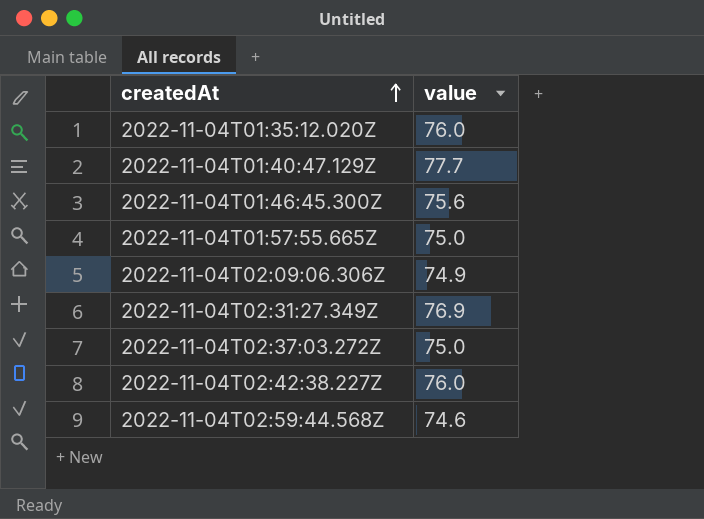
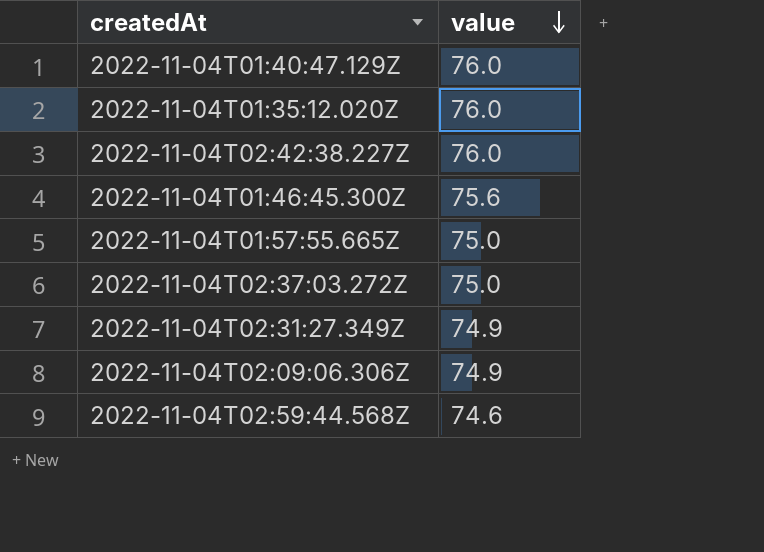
row order: createdAt ascending -> value descending
2022-11-04T01:40:47.129Z | value: 77.7 -> 76.0
2022-11-04T02:31:27.349Z | value: 76.9 -> 74.9

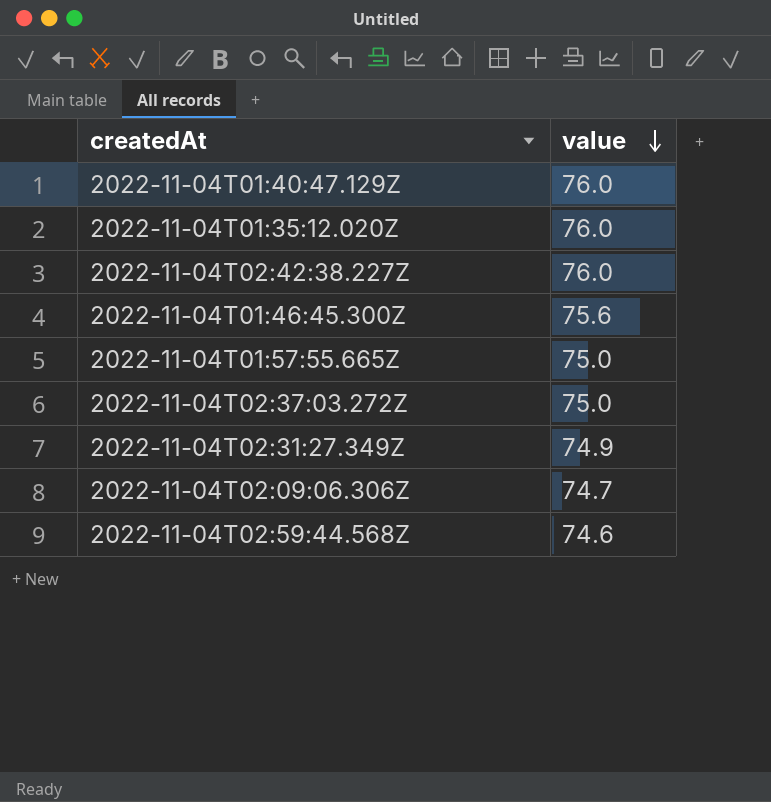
2022-11-04T02:09:06.306Z | value: 74.9 -> 74.7

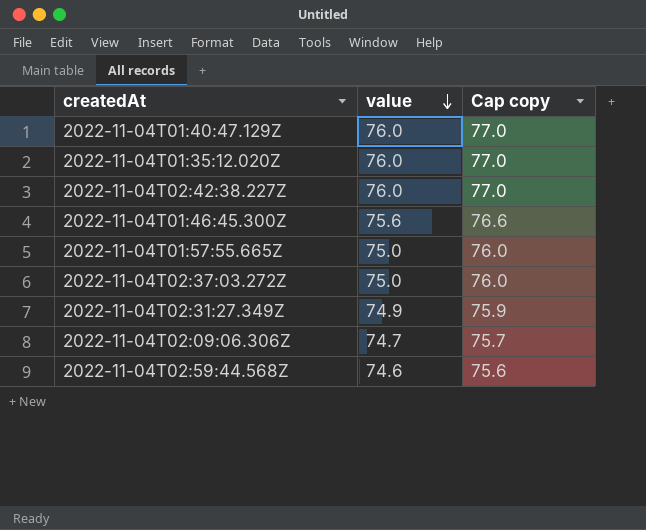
column Cap copy | formula: none -> [value] + 1

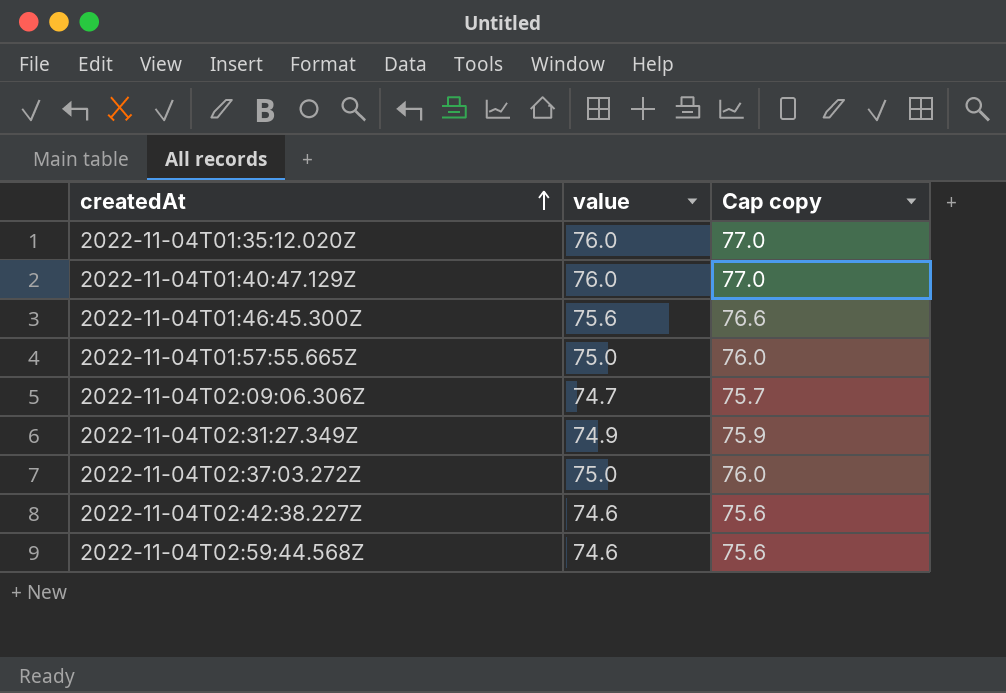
row order: value descending -> createdAt ascending
2022-11-04T02:42:38.227Z | value: 76.0 -> 74.6
2022-11-04T02:42:38.227Z | Cap copy: 77.0 -> 75.6

